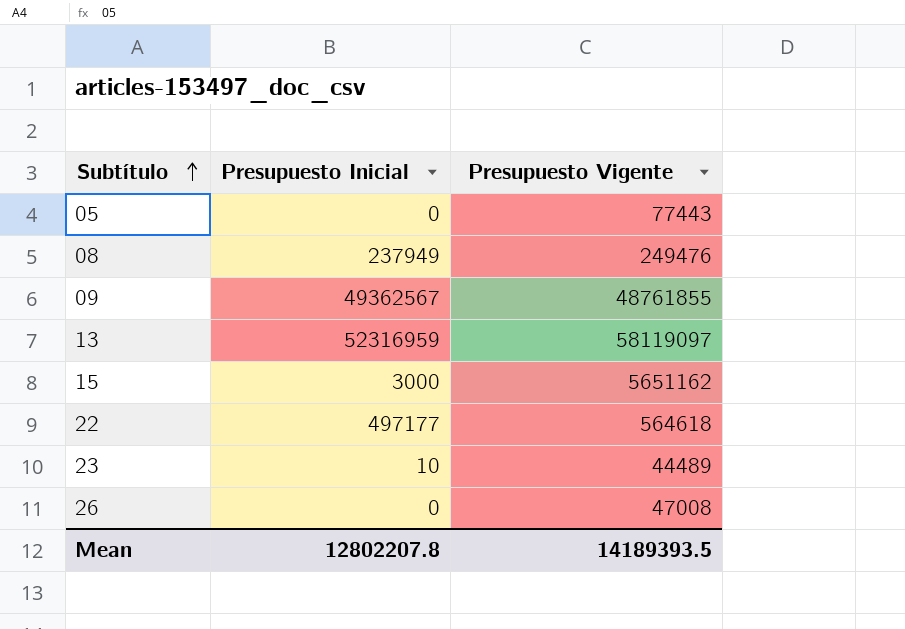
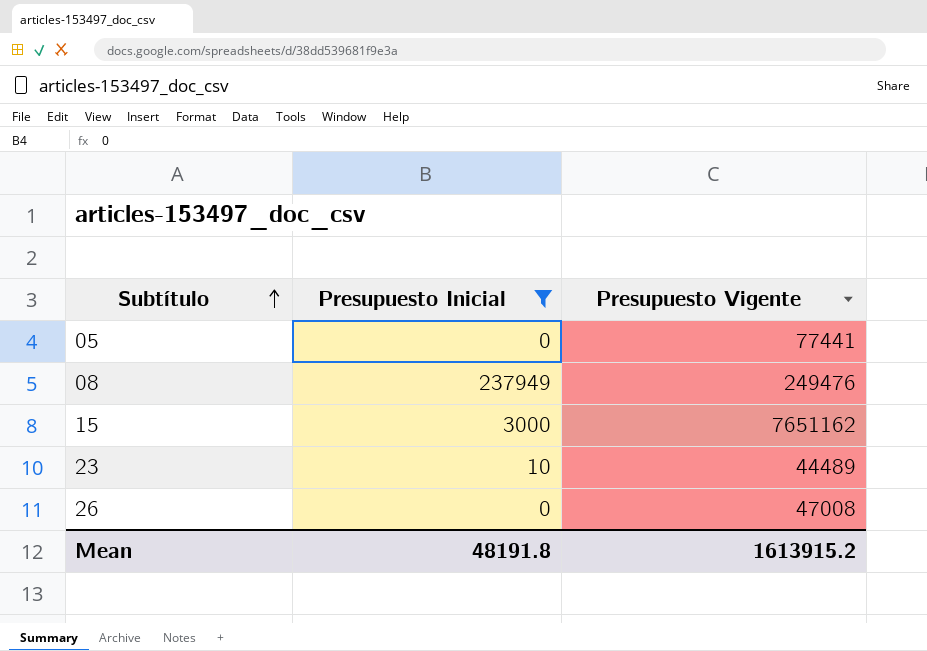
filter: none -> Presupuesto Inicial <= 237949
05 | Presupuesto Vigente: 77443 -> 77441
15 | Presupuesto Vigente: 5651162 -> 7651162
Mean | Presupuesto Inicial: 12802207.8 -> 48191.8
Mean | Presupuesto Vigente: 14189393.5 -> 1613915.2

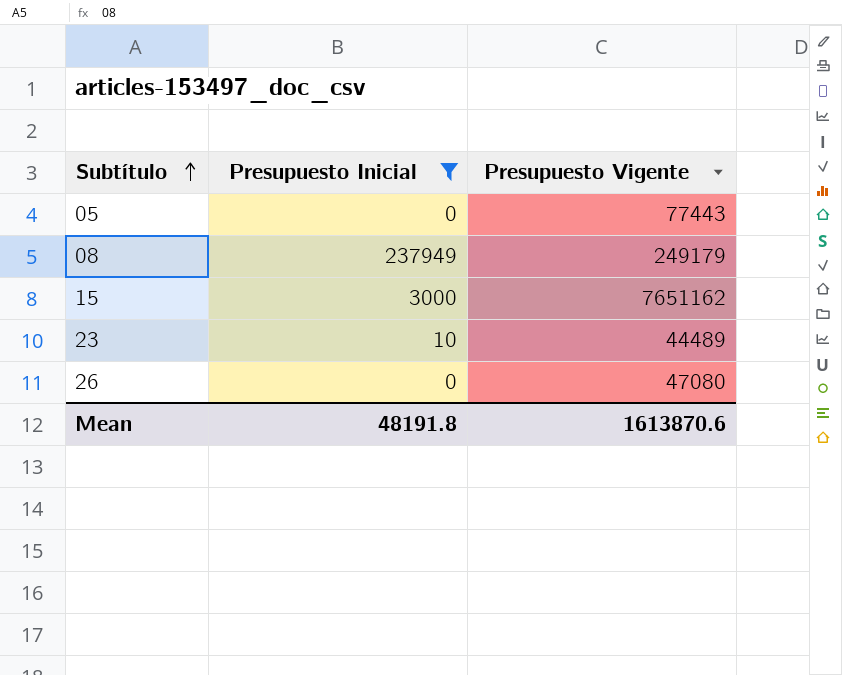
05 | Presupuesto Vigente: 77441 -> 77443
08 | Presupuesto Vigente: 249476 -> 249179
26 | Presupuesto Vigente: 47008 -> 47080
Mean | Presupuesto Vigente: 1613915.2 -> 1613870.6

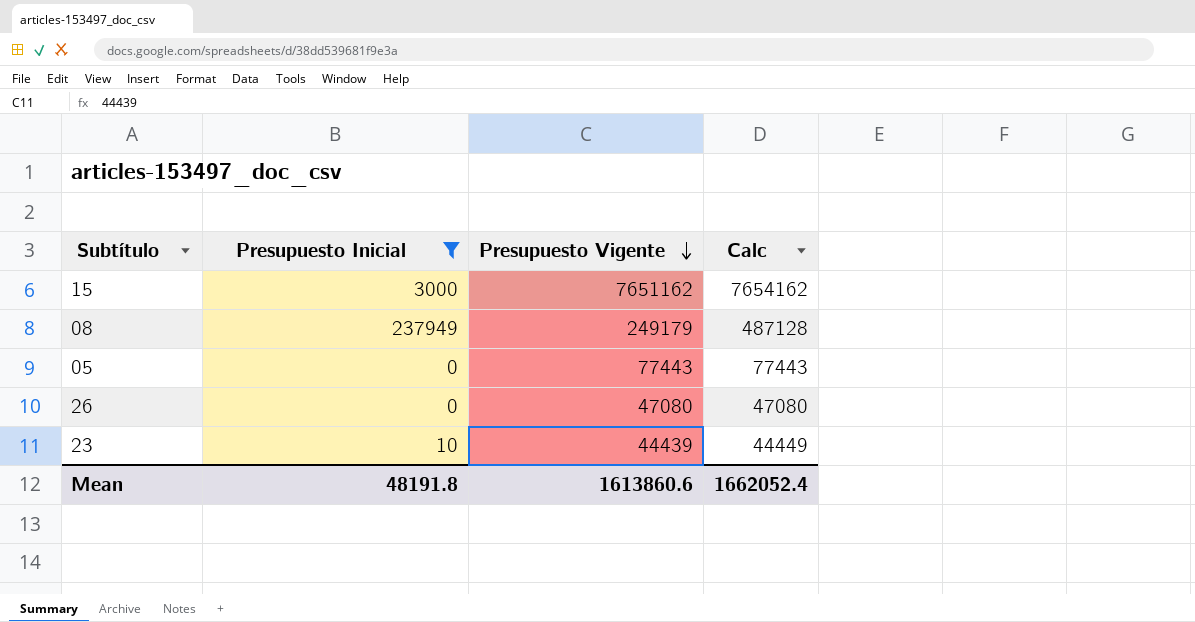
row order: Subtítulo ascending -> Presupuesto Vigente descending
column Calc | formula: none -> [Presupuesto Inicial] + [Presupuesto Vigente]
23 | Presupuesto Vigente: 44489 -> 44439
Mean | Presupuesto Vigente: 1613870.6 -> 1613860.6

